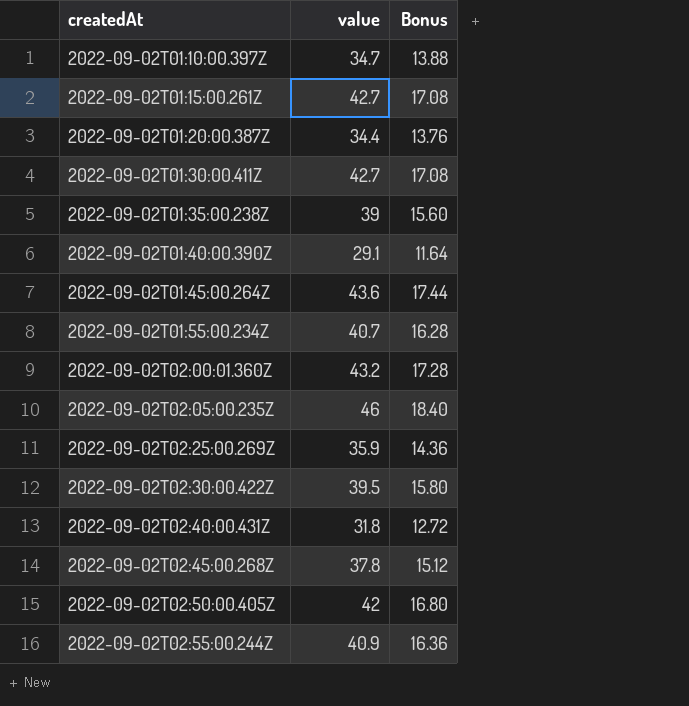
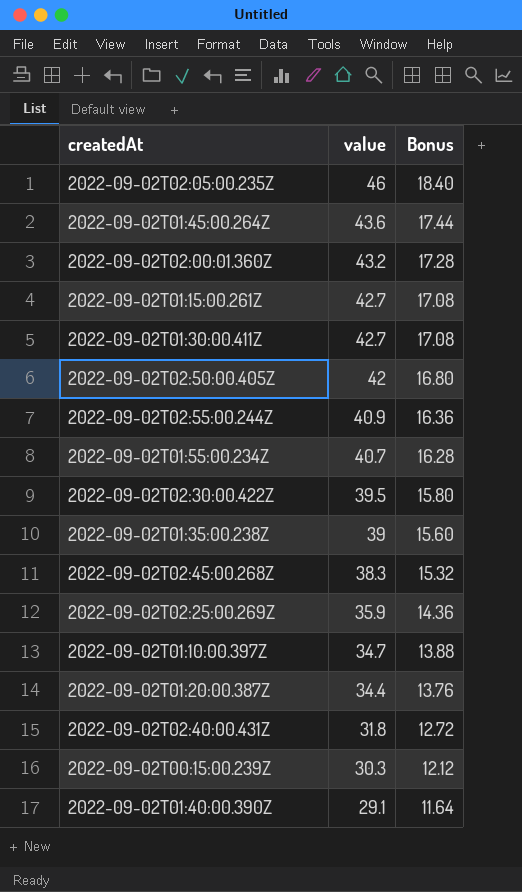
row order: createdAt ascending -> value descending
2022-09-02T02:45:00.268Z | value: 37.8 -> 38.3
2022-09-02T02:45:00.268Z | Bonus: 15.12 -> 15.32
row 2022-09-02T00:15:00.239Z: none -> 30.3 | 12.12

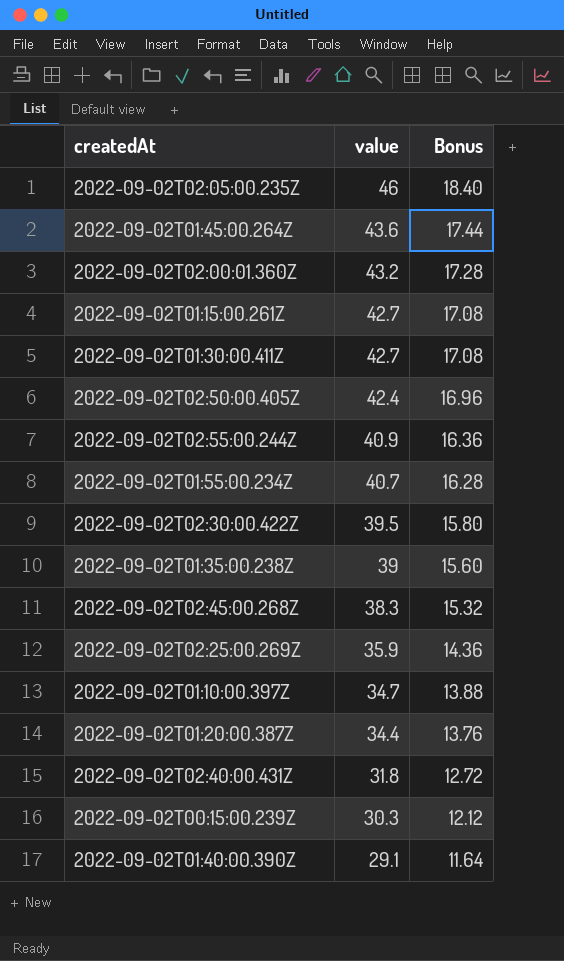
2022-09-02T02:50:00.405Z | value: 42 -> 42.4
2022-09-02T02:50:00.405Z | Bonus: 16.80 -> 16.96

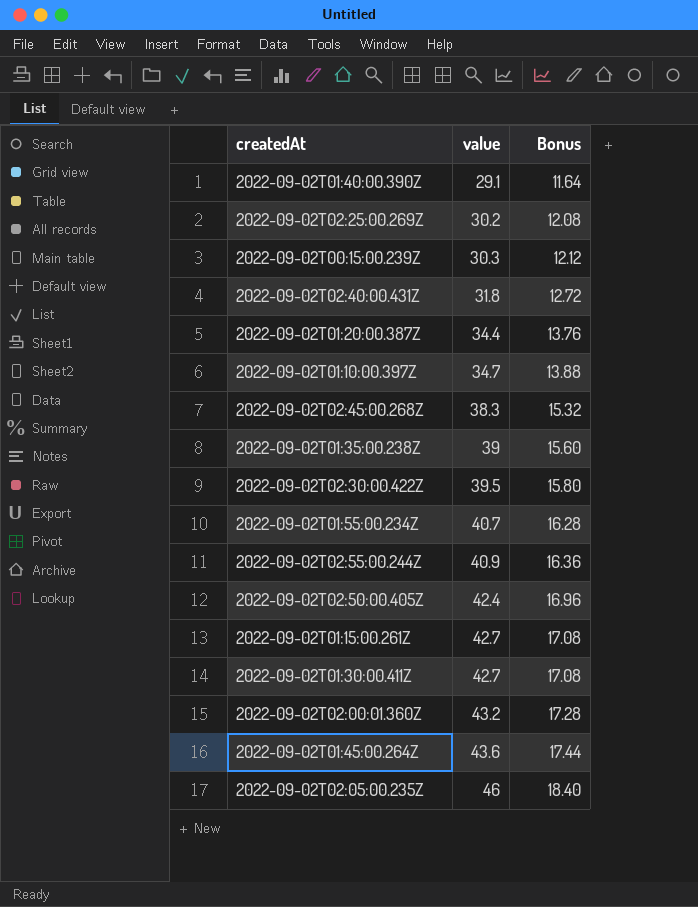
row order: value descending -> value ascending
2022-09-02T02:25:00.269Z | value: 35.9 -> 30.2
2022-09-02T02:25:00.269Z | Bonus: 14.36 -> 12.08

